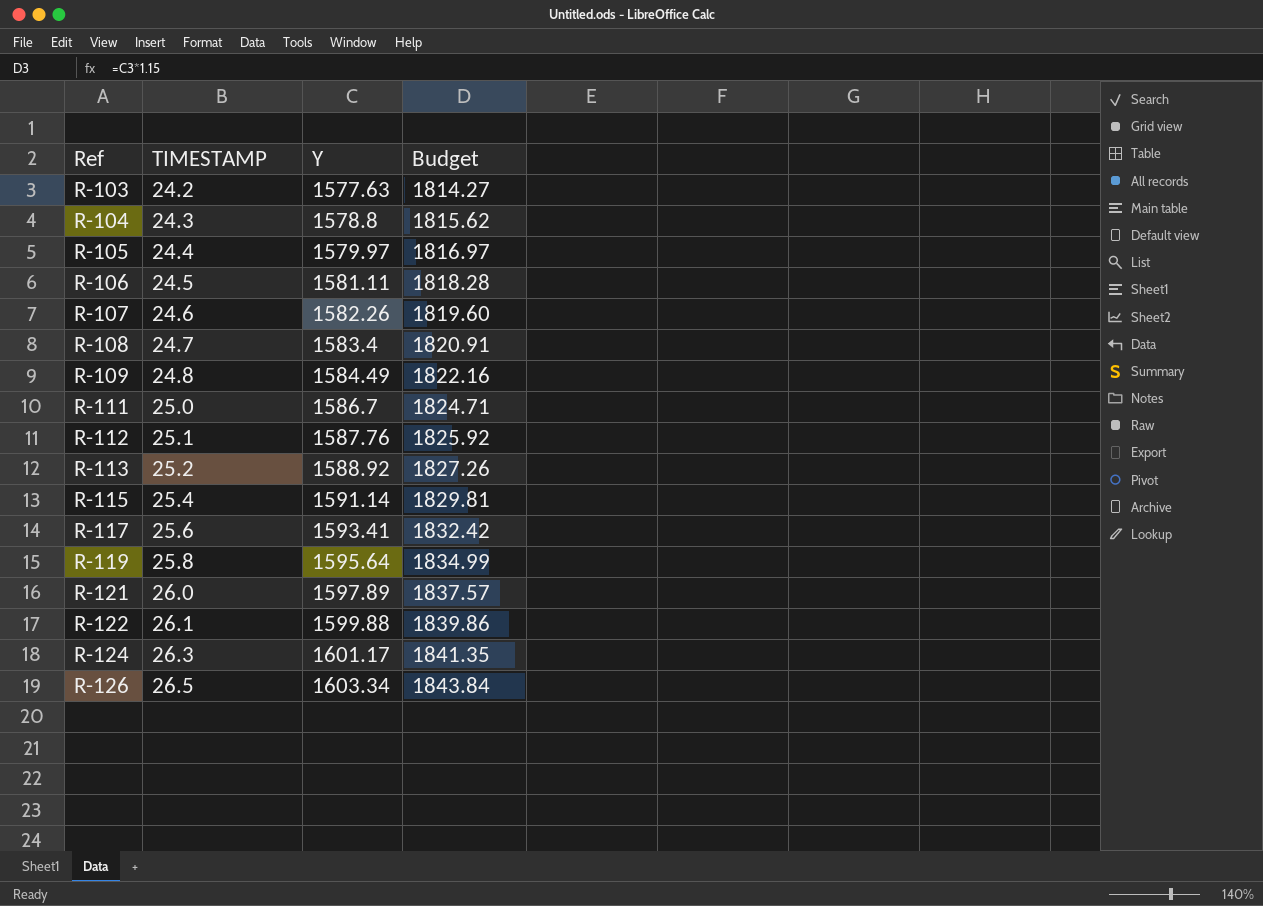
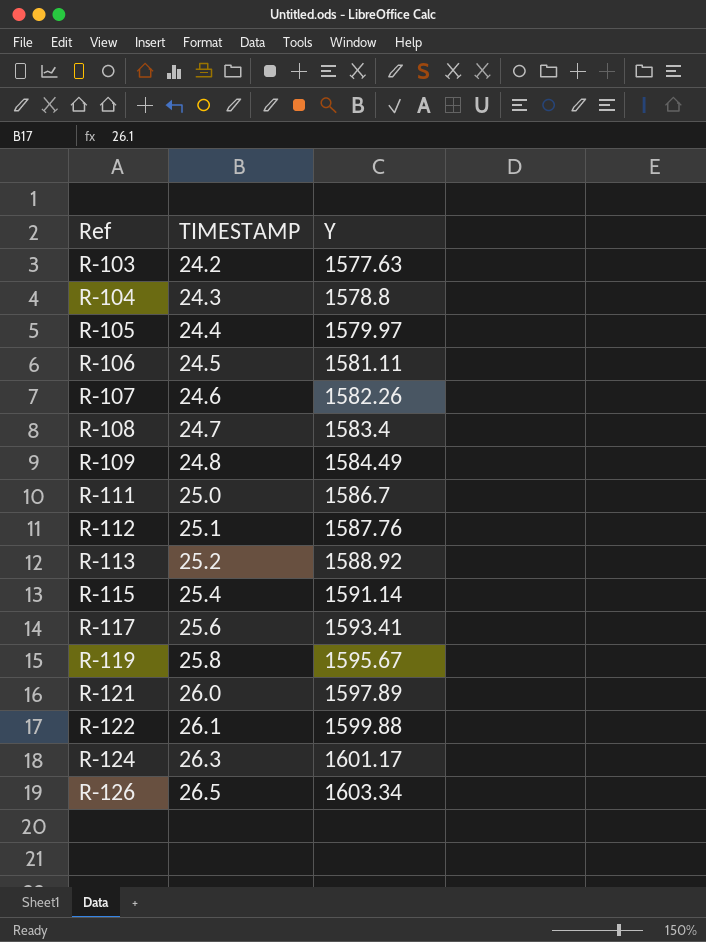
column Budget | formula: [Y] * 1.15 -> none
R-119 | Y: 1595.64 -> 1595.67

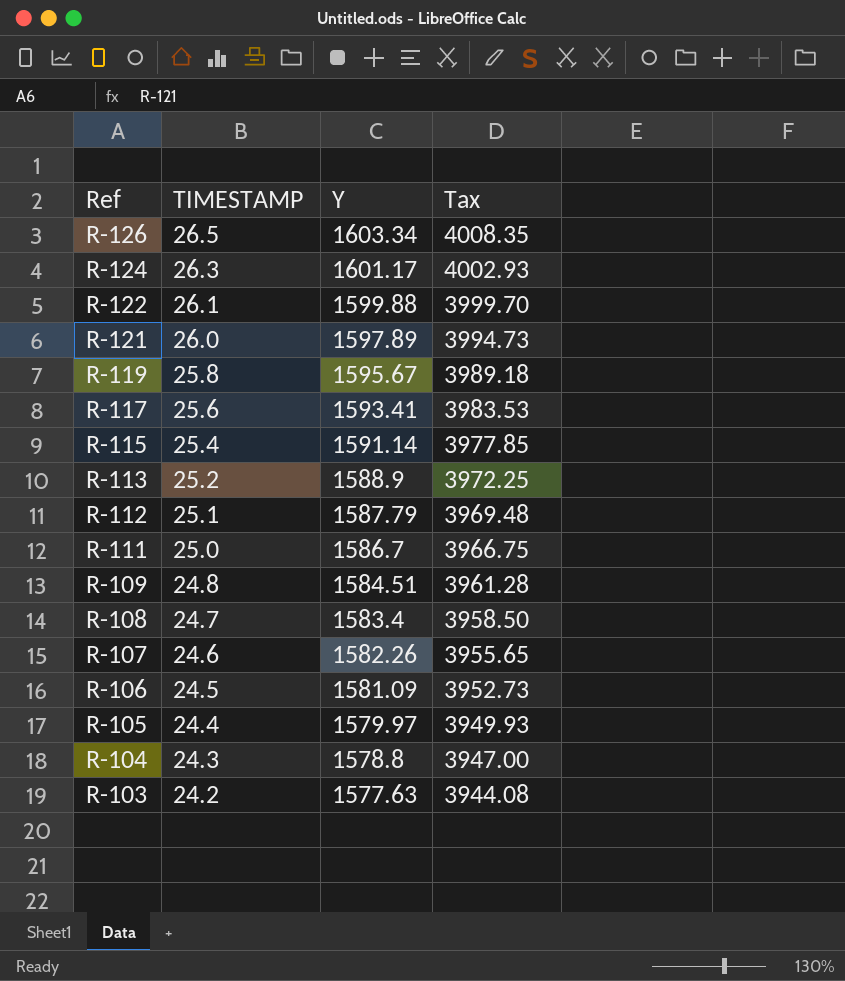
row order: Ref ascending -> Ref descending
column Tax | formula: none -> [Y] * 2.5
R-113 | Y: 1588.92 -> 1588.9
R-112 | Y: 1587.76 -> 1587.79
R-109 | Y: 1584.49 -> 1584.51
R-106 | Y: 1581.11 -> 1581.09

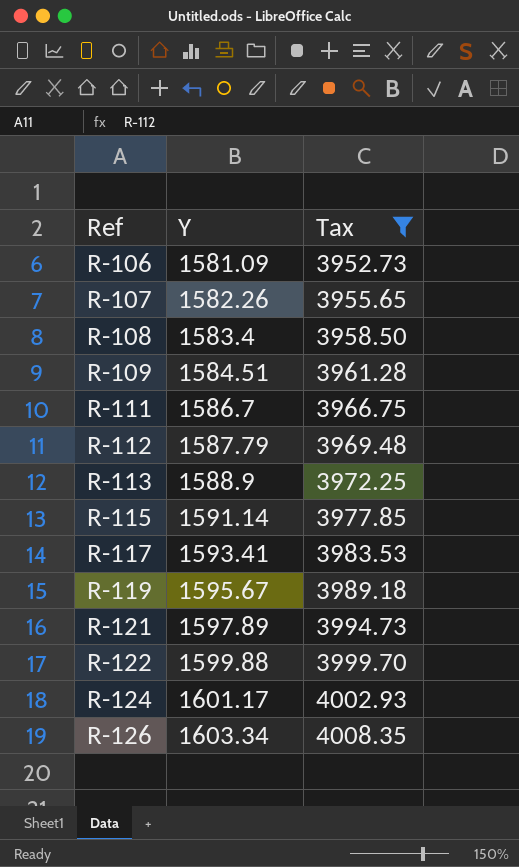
filter: none -> Tax >= 3952.73
row order: Ref descending -> Ref ascending
column TIMESTAMP | position: 2 -> none

